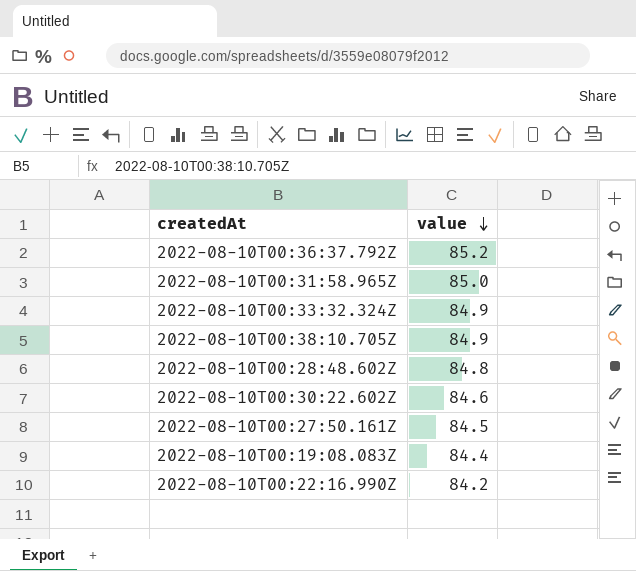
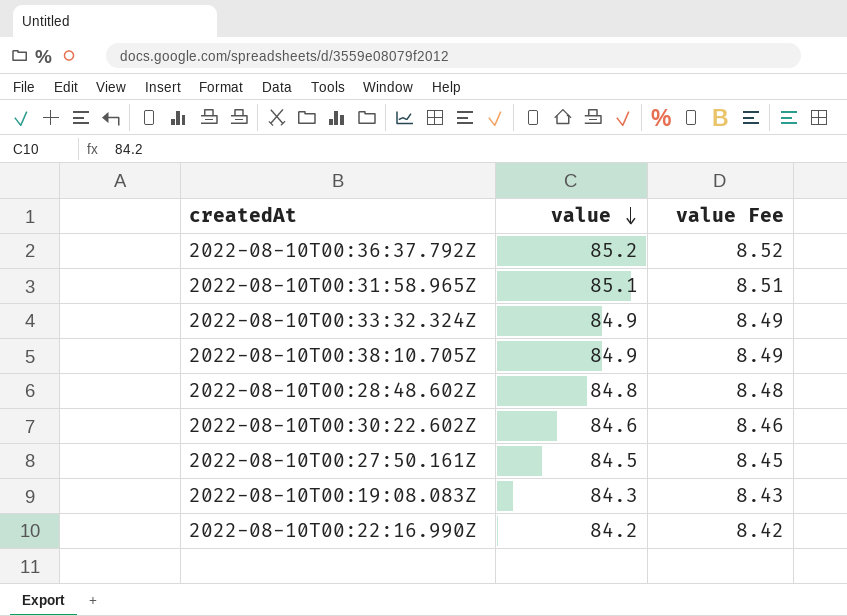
column value Fee | formula: none -> [value] * 0.1
2022-08-10T00:31:58.965Z | value: 85.0 -> 85.1
2022-08-10T00:19:08.083Z | value: 84.4 -> 84.3

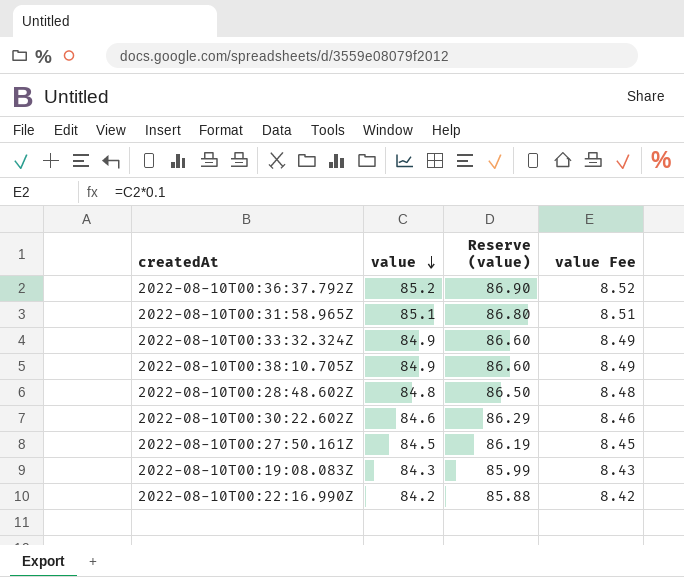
column Reserve (value) | formula: none -> [value] * 1.02

